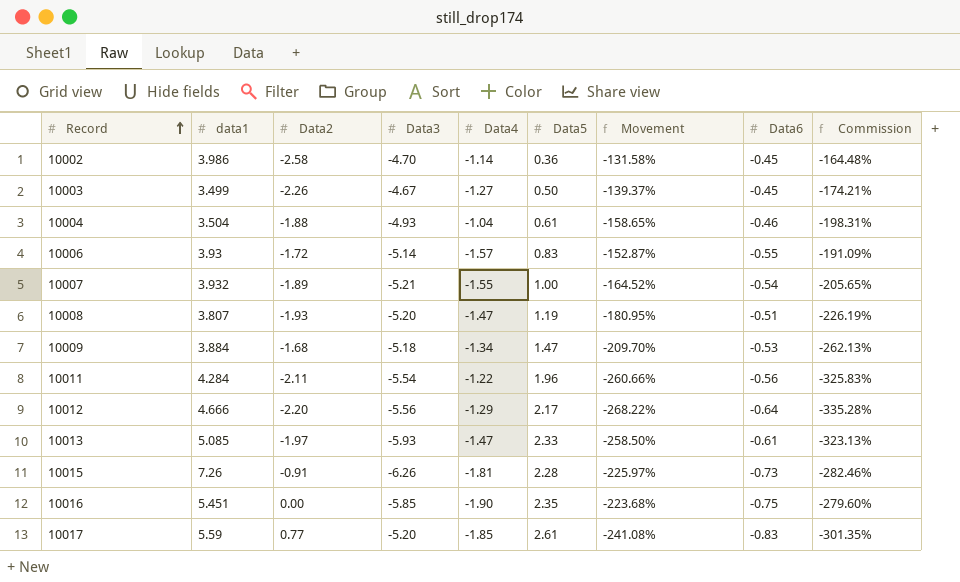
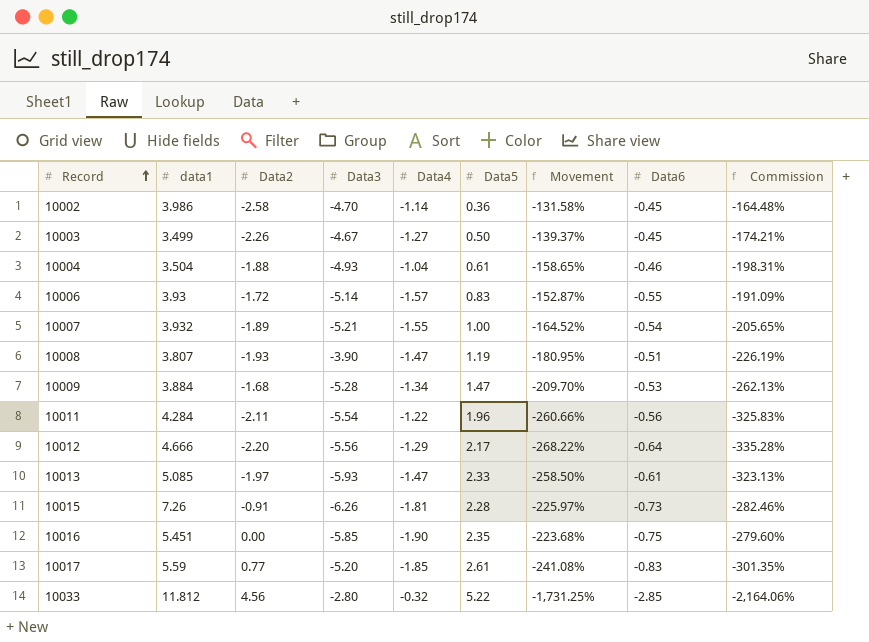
10008 | Data3: -5.20 -> -3.90
10009 | Data3: -5.18 -> -5.28
row 10033: none -> 11.812 | 4.56 | -2.80 | -0.32 | 5.22 | -1,731.25% | -2.85 | -2,164.06%

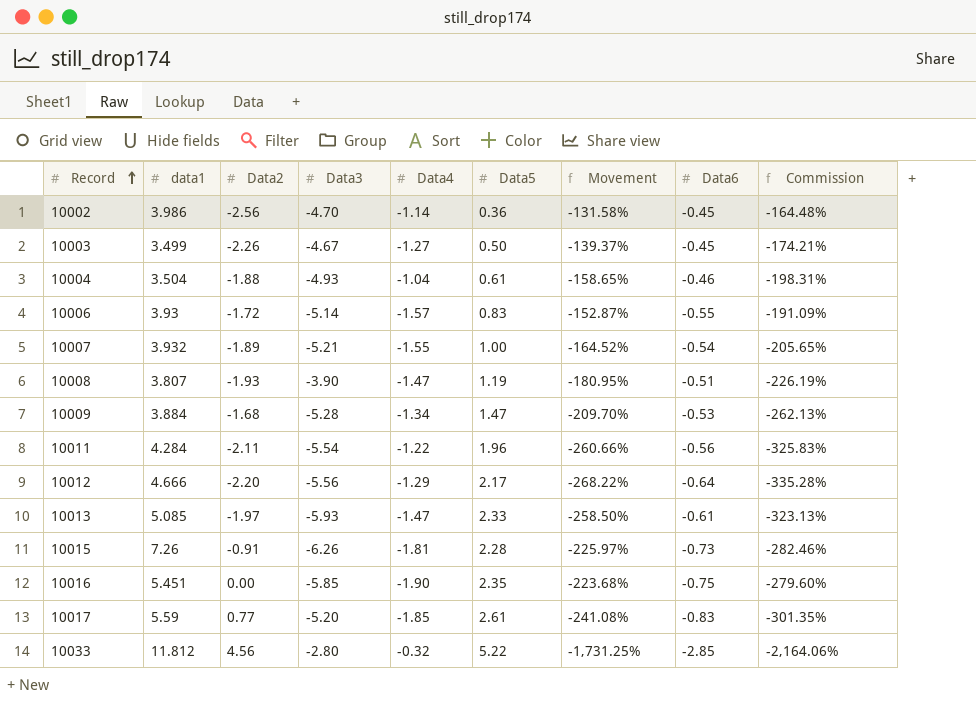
10002 | Data2: -2.58 -> -2.56

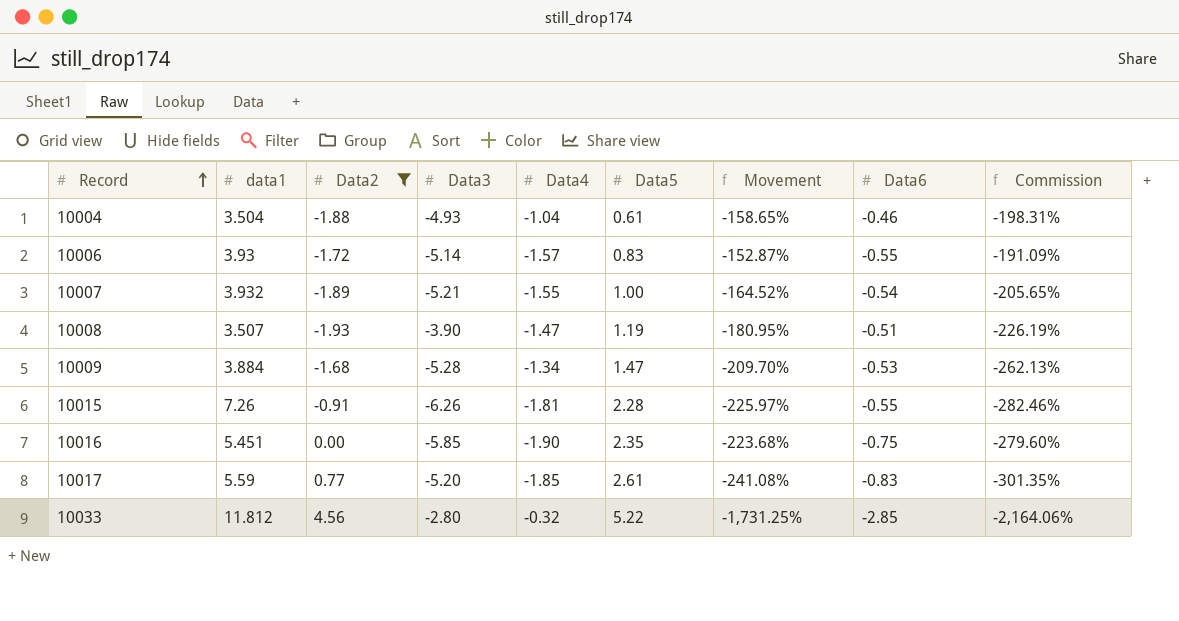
filter: none -> Data2 >= -1.93
10008 | data1: 3.807 -> 3.507
10015 | Data6: -0.73 -> -0.55

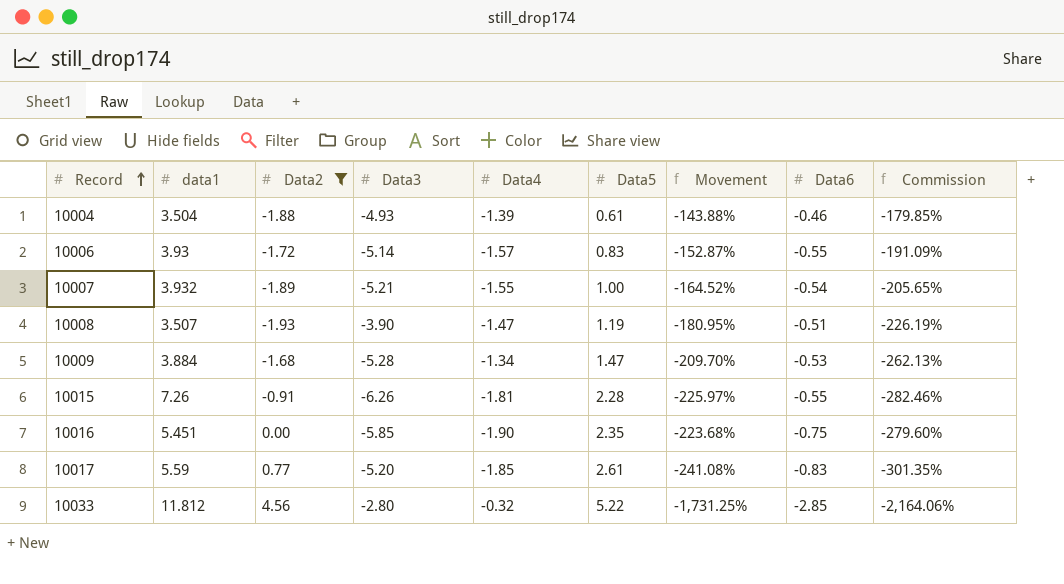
10004 | Data4: -1.04 -> -1.39
10004 | Movement: -158.65% -> -143.88%
10004 | Commission: -198.31% -> -179.85%

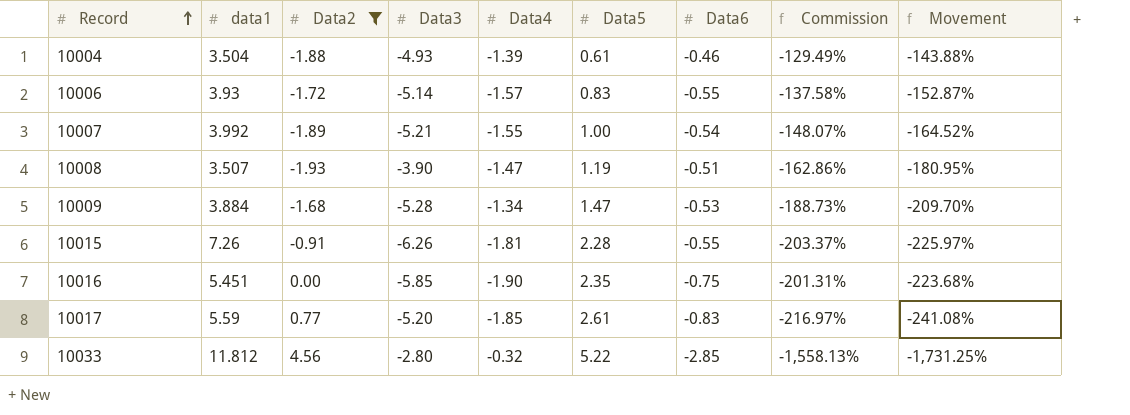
column Commission | formula: [Movement] * 1.25 -> [Movement] * 0.9
column Movement | position: 7 -> 9
10007 | data1: 3.932 -> 3.992

